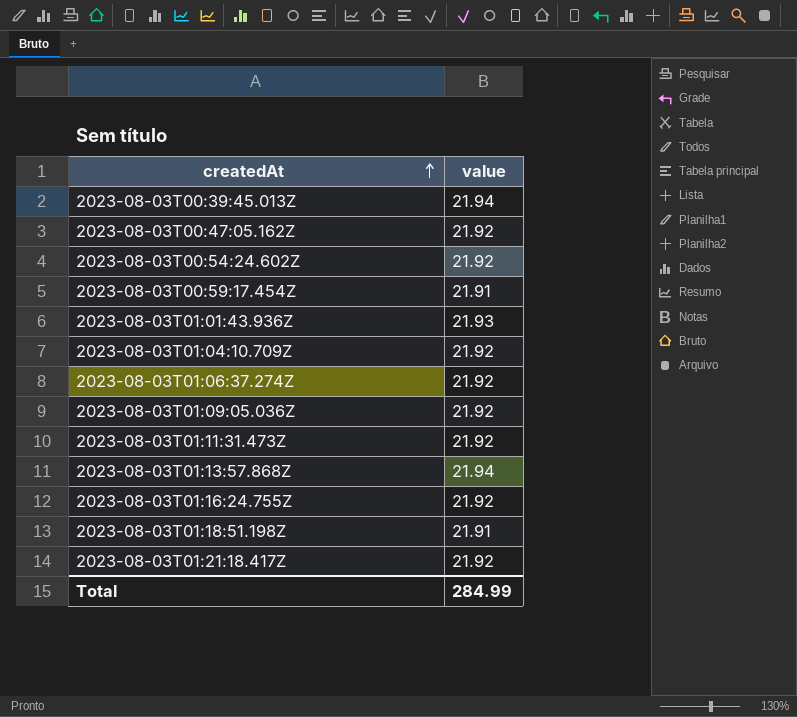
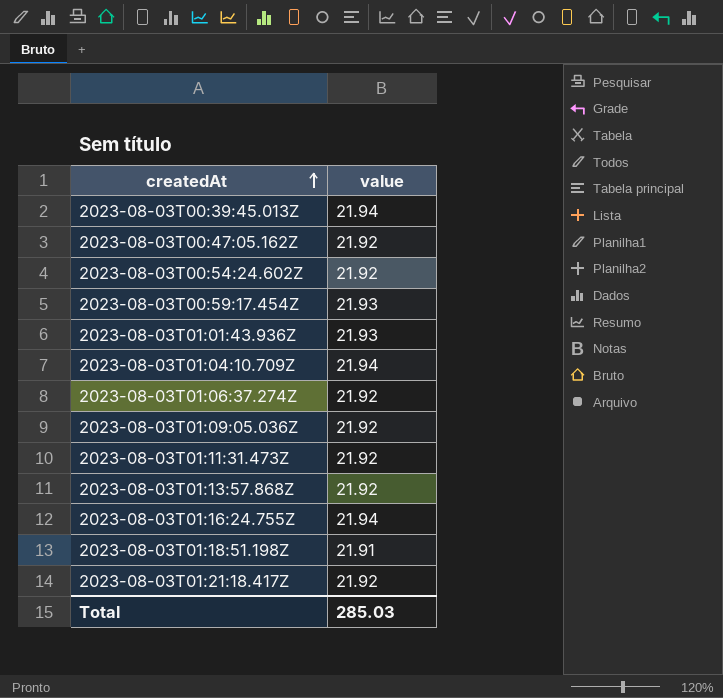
2023-08-03T00:59:17.454Z | value: 21.91 -> 21.93
2023-08-03T01:04:10.709Z | value: 21.92 -> 21.94
2023-08-03T01:13:57.868Z | value: 21.94 -> 21.92
2023-08-03T01:16:24.755Z | value: 21.92 -> 21.94
Total | value: 284.99 -> 285.03

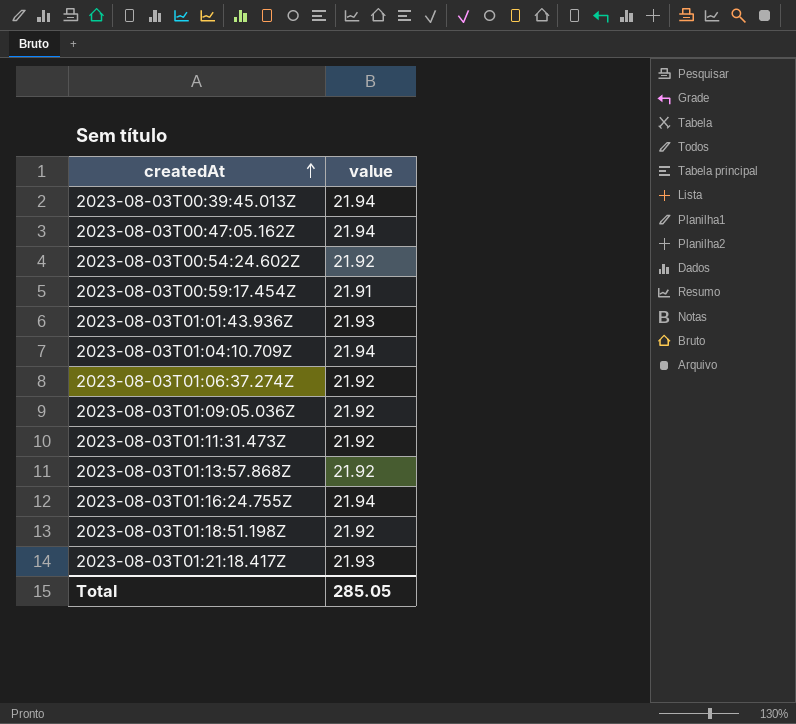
2023-08-03T00:47:05.162Z | value: 21.92 -> 21.94
2023-08-03T00:59:17.454Z | value: 21.93 -> 21.91
2023-08-03T01:18:51.198Z | value: 21.91 -> 21.92
2023-08-03T01:21:18.417Z | value: 21.92 -> 21.93
Total | value: 285.03 -> 285.05

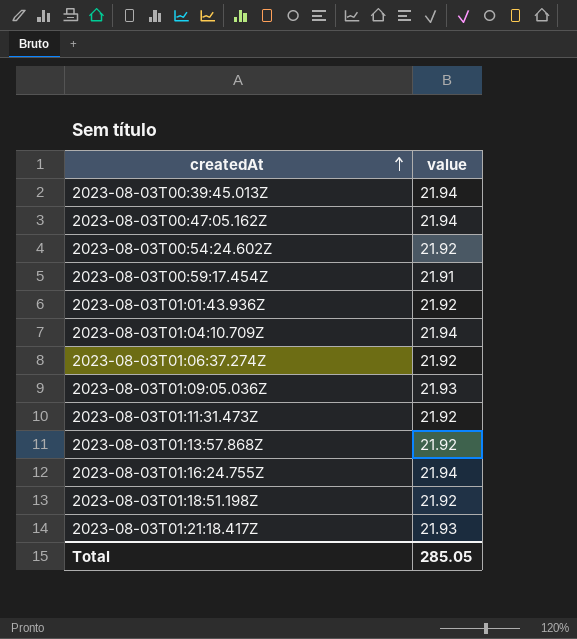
2023-08-03T01:01:43.936Z | value: 21.93 -> 21.92
2023-08-03T01:09:05.036Z | value: 21.92 -> 21.93

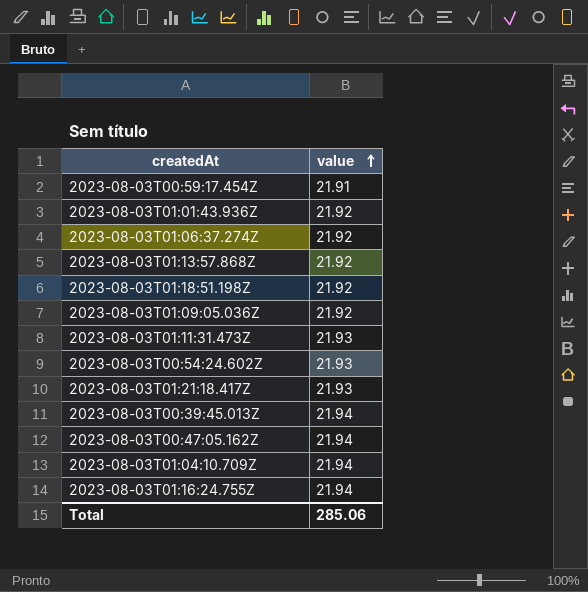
row order: createdAt ascending -> value ascending
2023-08-03T01:09:05.036Z | value: 21.93 -> 21.92
2023-08-03T01:11:31.473Z | value: 21.92 -> 21.93
2023-08-03T00:54:24.602Z | value: 21.92 -> 21.93
Total | value: 285.05 -> 285.06

